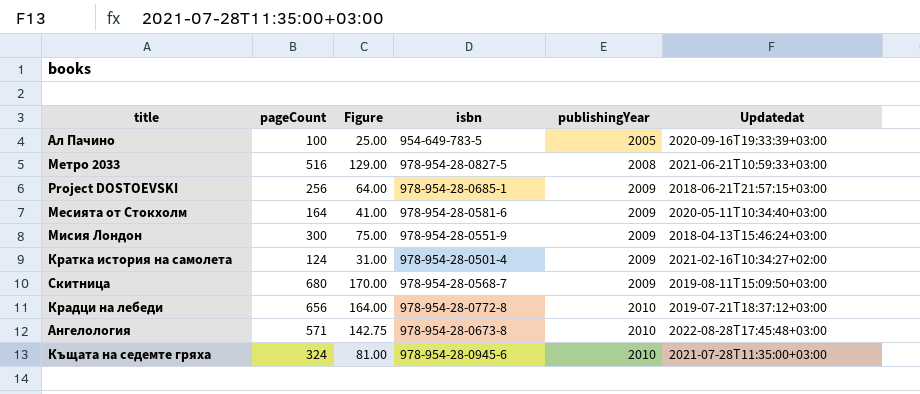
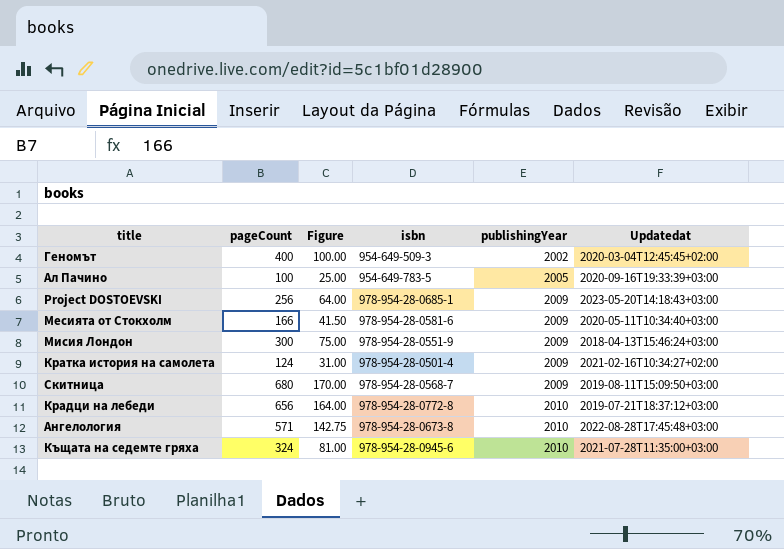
row Метро 2033: 516 | 129.00 | 978-954-28-0827-5 | 2008 | 2021-06-21T10:59:33+03:00 -> none
row Геномът: none -> 400 | 100.00 | 954-649-509-3 | 2002 | 2020-03-04T12:45:45+02:00
Project DOSTOEVSKI | Updatedat: 2018-06-21T21:57:15+03:00 -> 2023-05-20T14:18:43+03:00
Месията от Стокхолм | pageCount: 164 -> 166
Месията от Стокхолм | Figure: 41.00 -> 41.50

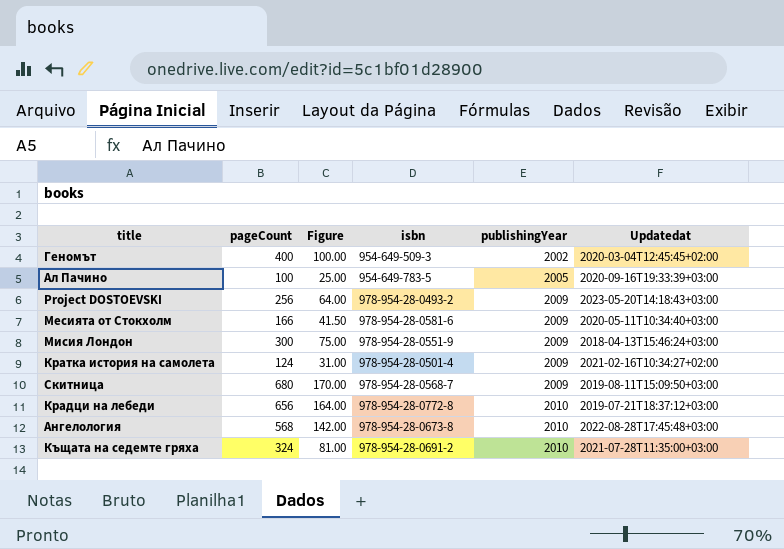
Project DOSTOEVSKI | isbn: 978-954-28-0685-1 -> 978-954-28-0493-2
Ангелология | pageCount: 571 -> 568
Ангелология | Figure: 142.75 -> 142.00
Къщата на седемте гряха | isbn: 978-954-28-0945-6 -> 978-954-28-0691-2

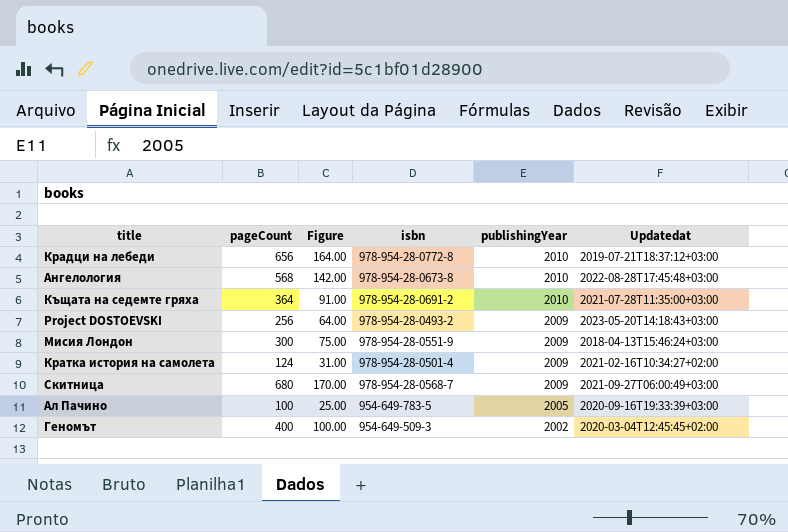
row order: publishingYear ascending -> publishingYear descending
row Месията от Стокхолм: 166 | 41.50 | 978-954-28-0581-6 | 2009 | 2020-05-11T10:34:40+03:00 -> none
Къщата на седемте гряха | pageCount: 324 -> 364
Къщата на седемте гряха | Figure: 81.00 -> 91.00
Скитница | Updatedat: 2019-08-11T15:09:50+03:00 -> 2021-09-27T06:00:49+03:00

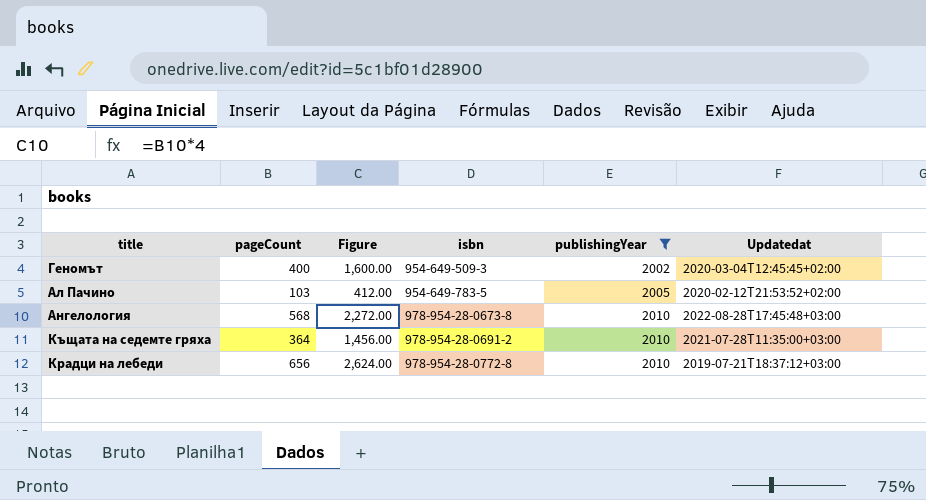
filter: none -> publishingYear != 2009
row order: publishingYear descending -> isbn ascending
column Figure | formula: [pageCount] * 0.25 -> [pageCount] * 4
Ал Пачино | pageCount: 100 -> 103
Ал Пачино | Updatedat: 2020-09-16T19:33:39+03:00 -> 2020-02-12T21:53:52+02:00

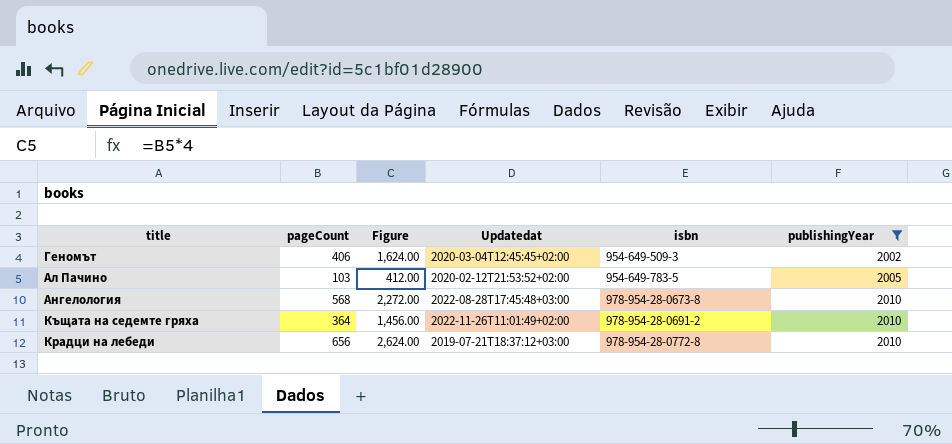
column Updatedat | position: 6 -> 4
Геномът | pageCount: 400 -> 406
Геномът | Figure: 1,600.00 -> 1,624.00
Къщата на седемте гряха | Updatedat: 2021-07-28T11:35:00+03:00 -> 2022-11-26T11:01:49+02:00

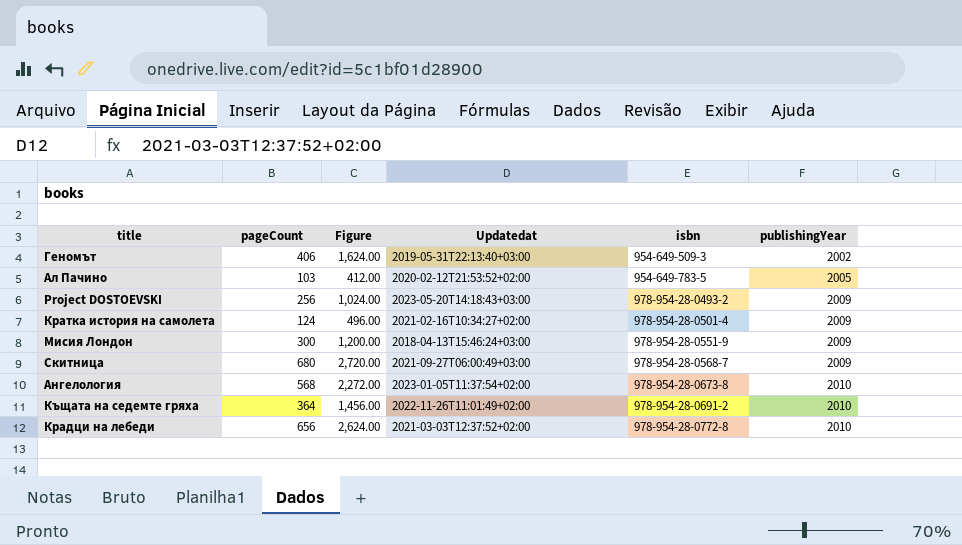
filter: publishingYear != 2009 -> none
Геномът | Updatedat: 2020-03-04T12:45:45+02:00 -> 2019-05-31T22:13:40+03:00
Ангелология | Updatedat: 2022-08-28T17:45:48+03:00 -> 2023-01-05T11:37:54+02:00
Крадци на лебеди | Updatedat: 2019-07-21T18:37:12+03:00 -> 2021-03-03T12:37:52+02:00

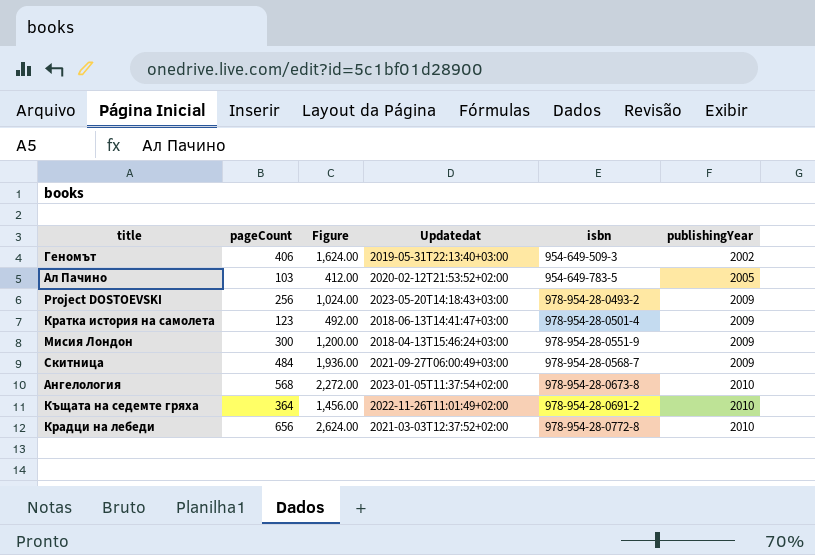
Кратка история на самолета | pageCount: 124 -> 123
Кратка история на самолета | Figure: 496.00 -> 492.00
Кратка история на самолета | Updatedat: 2021-02-16T10:34:27+02:00 -> 2018-06-13T14:41:47+03:00
Скитница | pageCount: 680 -> 484
Скитница | Figure: 2,720.00 -> 1,936.00

